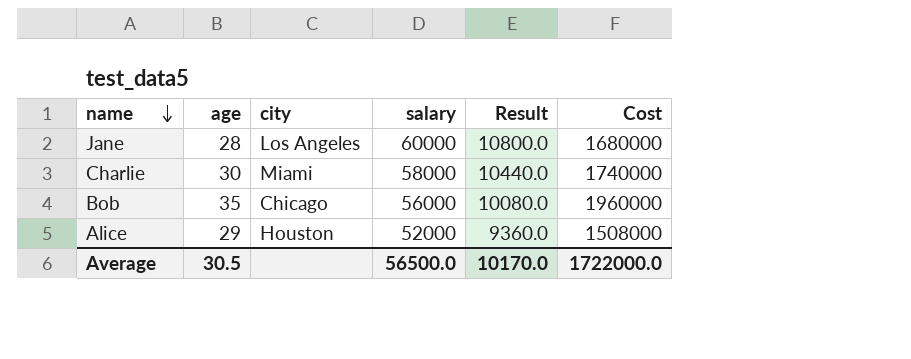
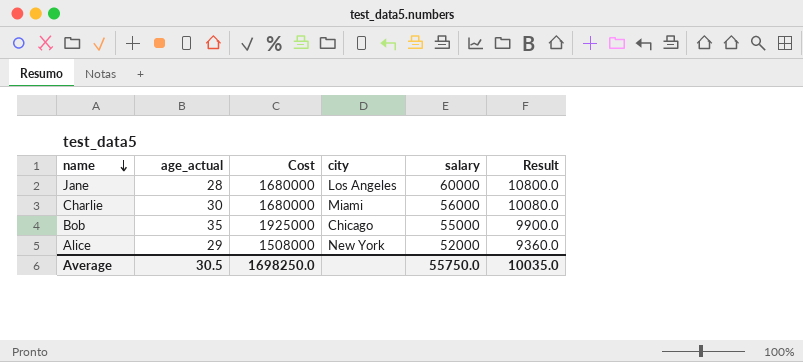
column name: age -> age_actual
column Cost | position: 6 -> 3
Charlie | Cost: 1740000 -> 1680000
Charlie | salary: 58000 -> 56000
Charlie | Result: 10440.0 -> 10080.0
Bob | Cost: 1960000 -> 1925000
Bob | salary: 56000 -> 55000
Bob | Result: 10080.0 -> 9900.0
Alice | city: Houston -> New York
Average | Cost: 1722000.0 -> 1698250.0
Average | salary: 56500.0 -> 55750.0
Average | Result: 10170.0 -> 10035.0

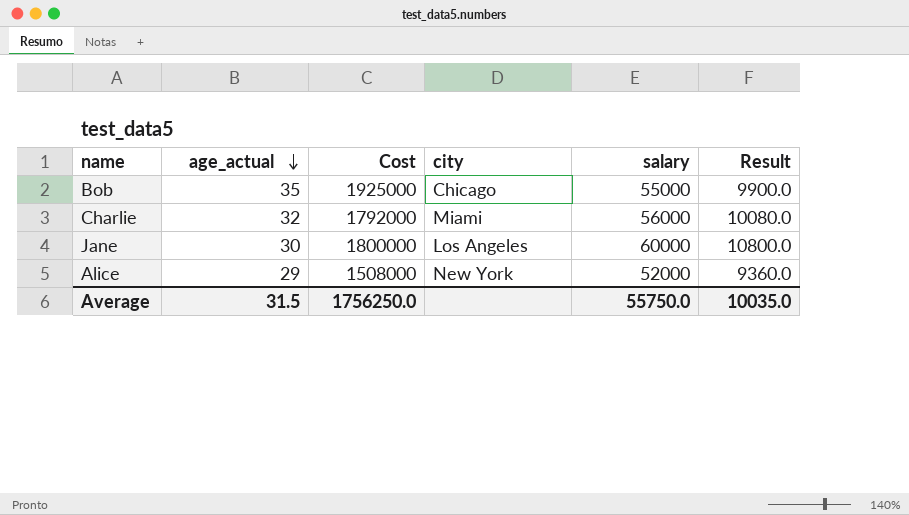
row order: name descending -> age_actual descending
Charlie | age_actual: 30 -> 32
Charlie | Cost: 1680000 -> 1792000
Jane | age_actual: 28 -> 30
Jane | Cost: 1680000 -> 1800000
Average | age_actual: 30.5 -> 31.5
Average | Cost: 1698250.0 -> 1756250.0

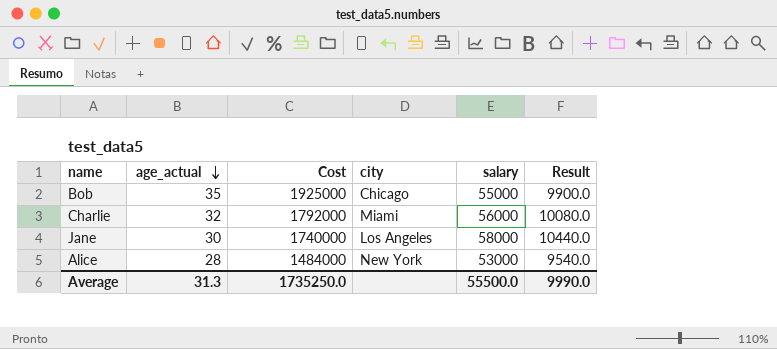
Jane | Cost: 1800000 -> 1740000
Jane | salary: 60000 -> 58000
Jane | Result: 10800.0 -> 10440.0
Alice | age_actual: 29 -> 28
Alice | Cost: 1508000 -> 1484000
Alice | salary: 52000 -> 53000
Alice | Result: 9360.0 -> 9540.0
Average | age_actual: 31.5 -> 31.3
Average | Cost: 1756250.0 -> 1735250.0
Average | salary: 55750.0 -> 55500.0
Average | Result: 10035.0 -> 9990.0

